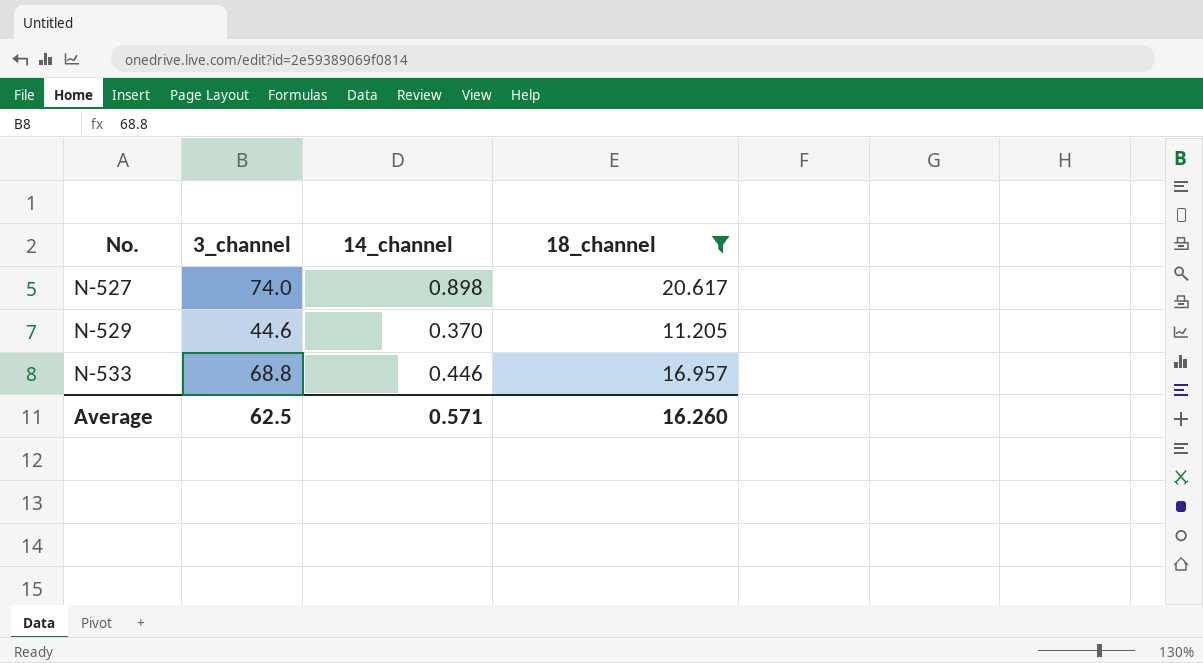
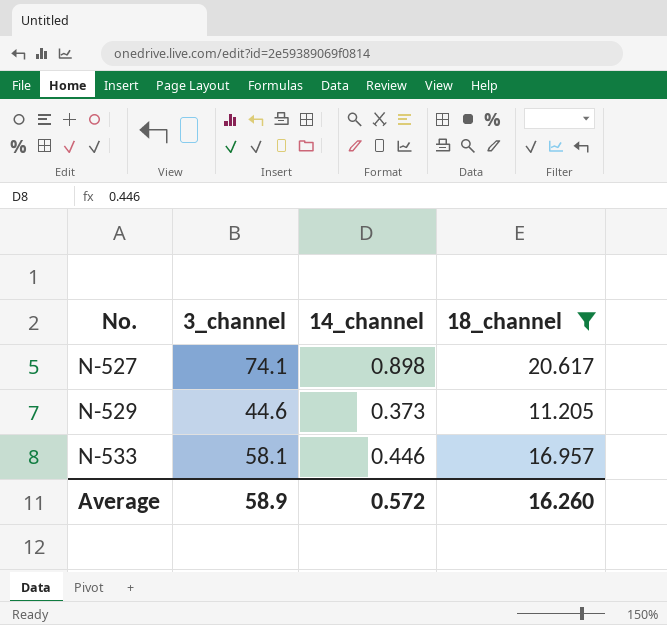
N-527 | 3_channel: 74.0 -> 74.1
N-529 | 14_channel: 0.370 -> 0.373
N-533 | 3_channel: 68.8 -> 58.1
Average | 3_channel: 62.5 -> 58.9
Average | 14_channel: 0.571 -> 0.572

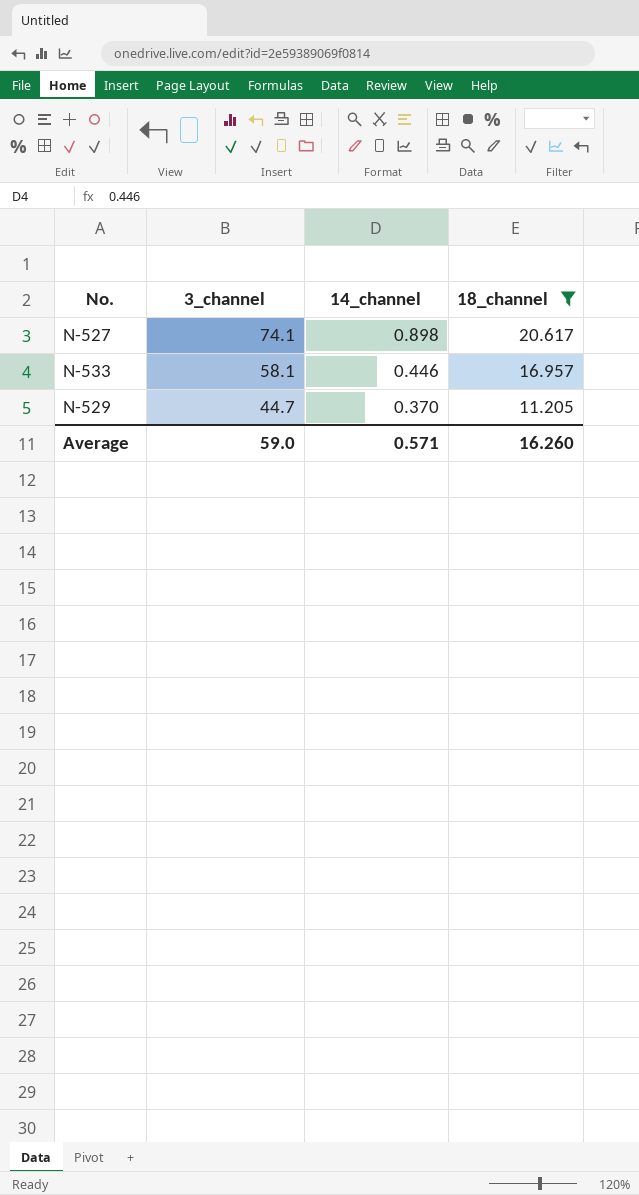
row order: No. ascending -> 3_channel descending
N-529 | 3_channel: 44.6 -> 44.7
N-529 | 14_channel: 0.373 -> 0.370
Average | 3_channel: 58.9 -> 59.0
Average | 14_channel: 0.572 -> 0.571

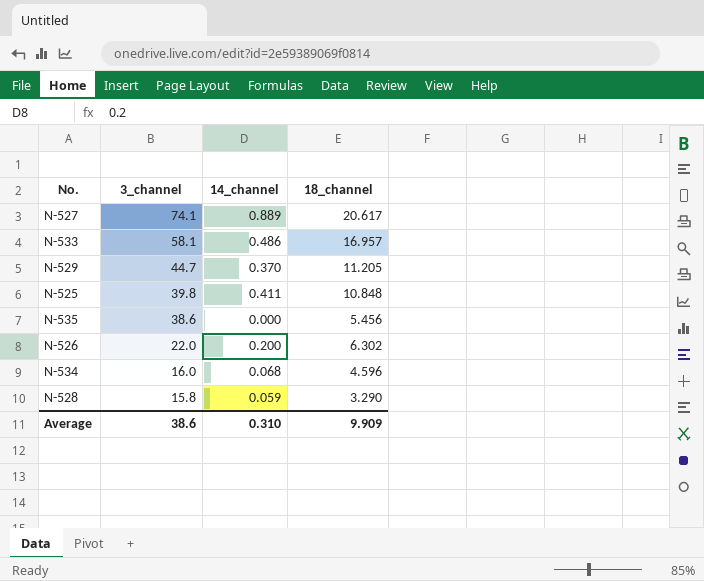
filter: 18_channel >= 11.205 -> none
N-527 | 14_channel: 0.898 -> 0.889
N-533 | 14_channel: 0.446 -> 0.486
Average | 3_channel: 59.0 -> 38.6
Average | 14_channel: 0.571 -> 0.310
Average | 18_channel: 16.260 -> 9.909

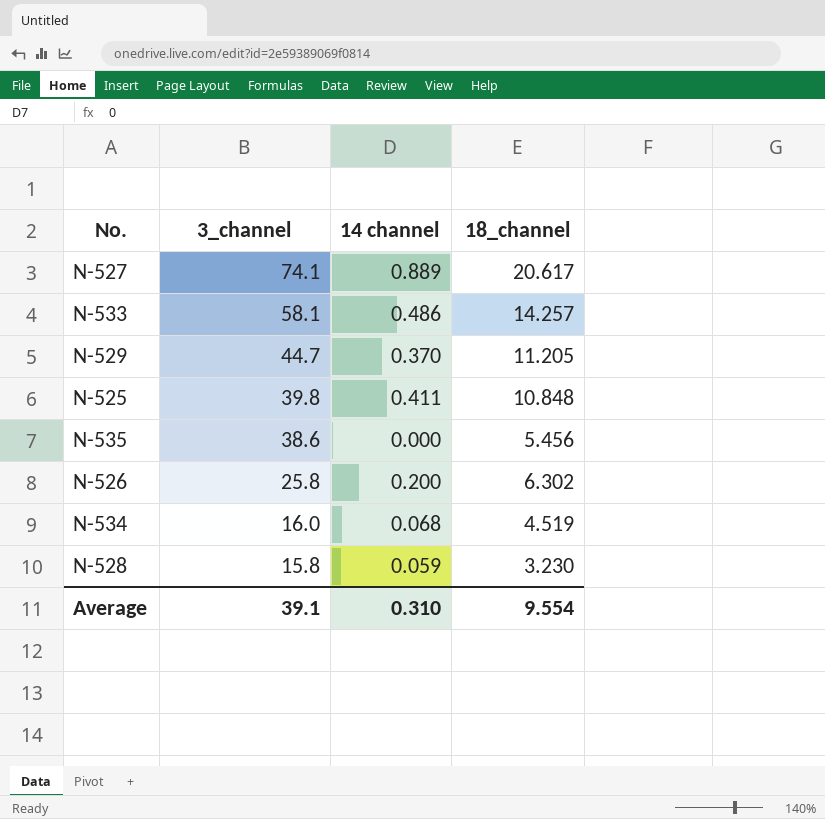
column name: 14_channel -> 14 channel
N-533 | 18_channel: 16.957 -> 14.257
N-526 | 3_channel: 22.0 -> 25.8
N-534 | 18_channel: 4.596 -> 4.519
N-528 | 18_channel: 3.290 -> 3.230
Average | 3_channel: 38.6 -> 39.1
Average | 18_channel: 9.909 -> 9.554

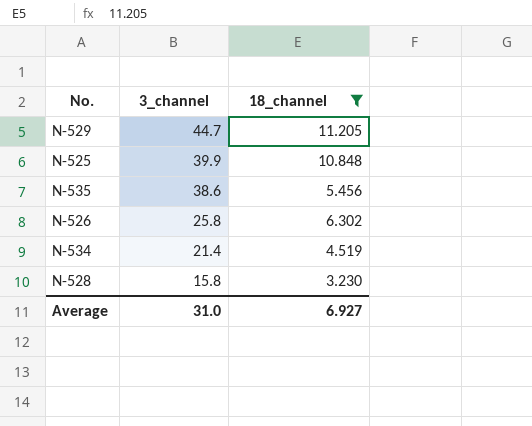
filter: none -> 18_channel <= 11.205
column 14 channel | position: 3 -> none
N-525 | 3_channel: 39.8 -> 39.9
N-534 | 3_channel: 16.0 -> 21.4
Average | 3_channel: 39.1 -> 31.0
Average | 18_channel: 9.554 -> 6.927

